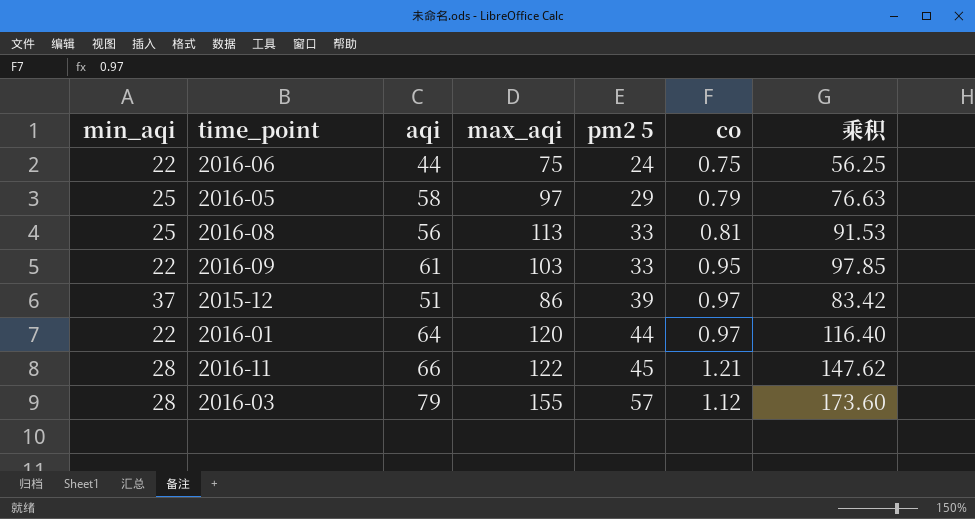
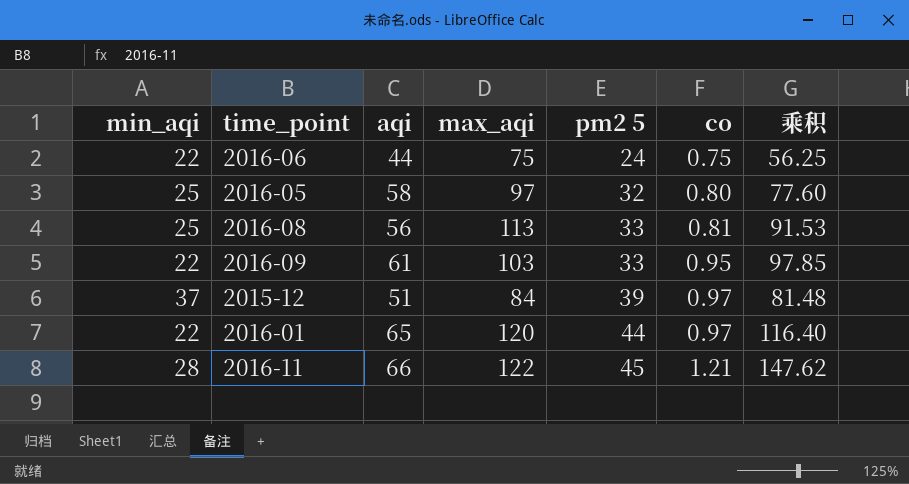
row 2016-03: 28 | 79 | 155 | 57 | 1.12 | 173.60 -> none
2016-05 | pm2 5: 29 -> 32
2016-05 | co: 0.79 -> 0.80
2016-05 | 乘积: 76.63 -> 77.60
2015-12 | max_aqi: 86 -> 84
2015-12 | 乘积: 83.42 -> 81.48
2016-01 | aqi: 64 -> 65

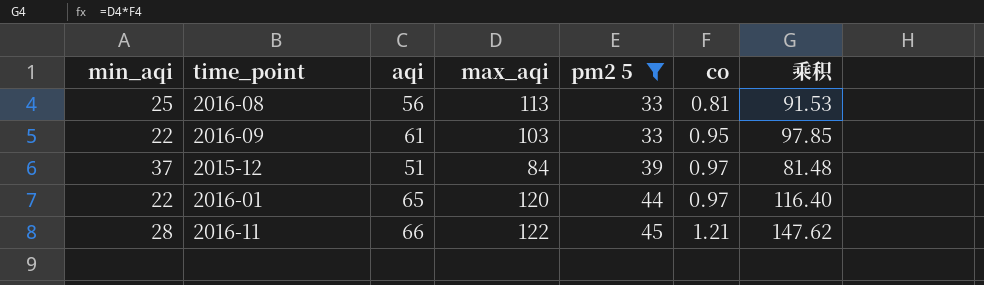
filter: none -> pm2 5 >= 33

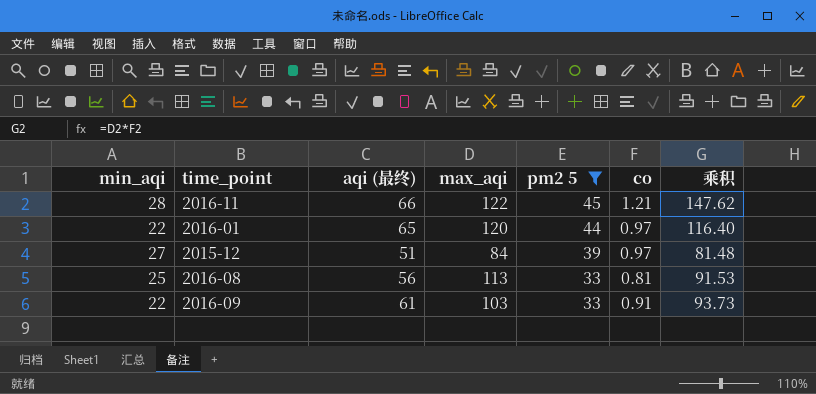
row order: pm2 5 ascending -> pm2 5 descending
column name: aqi -> aqi (最终)
2015-12 | min_aqi: 37 -> 27
2016-09 | co: 0.95 -> 0.91
2016-09 | 乘积: 97.85 -> 93.73

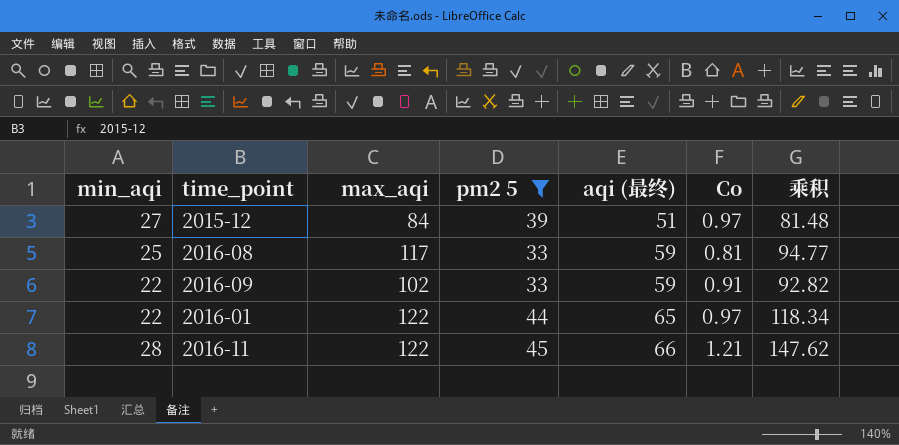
row order: pm2 5 descending -> aqi (最终) ascending
column aqi (最终) | position: 3 -> 5
column name: co -> Co
2016-08 | max_aqi: 113 -> 117
2016-08 | aqi (最终): 56 -> 59
2016-08 | 乘积: 91.53 -> 94.77
2016-09 | max_aqi: 103 -> 102
2016-09 | aqi (最终): 61 -> 59
2016-09 | 乘积: 93.73 -> 92.82
2016-01 | max_aqi: 120 -> 122
2016-01 | 乘积: 116.40 -> 118.34

